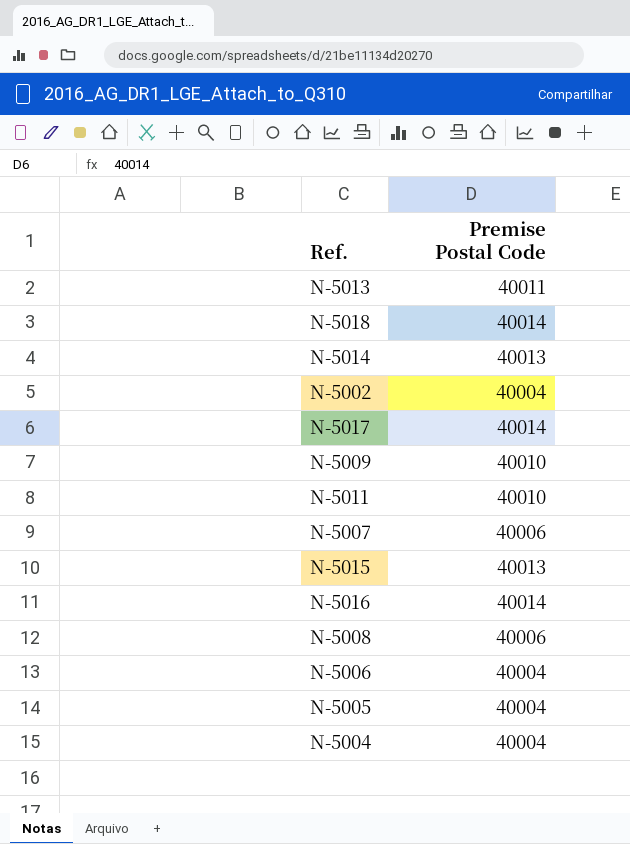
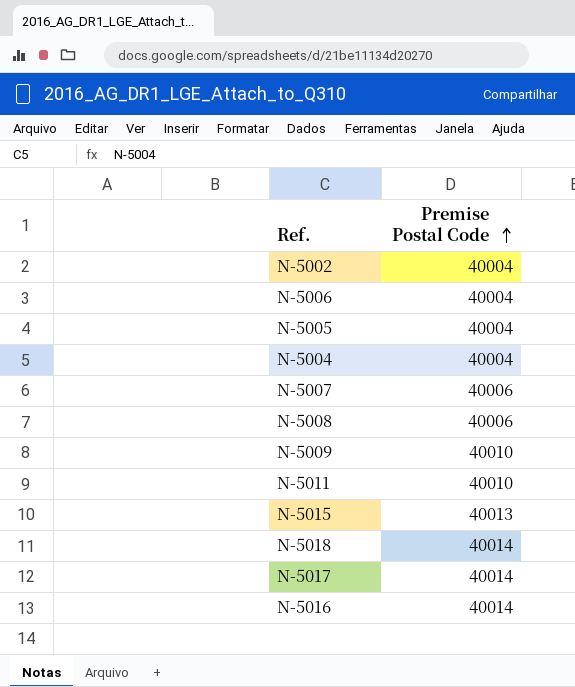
row order: none -> Premise Postal Code ascending
row N-5013: 40011 -> none
row N-5014: 40013 -> none

